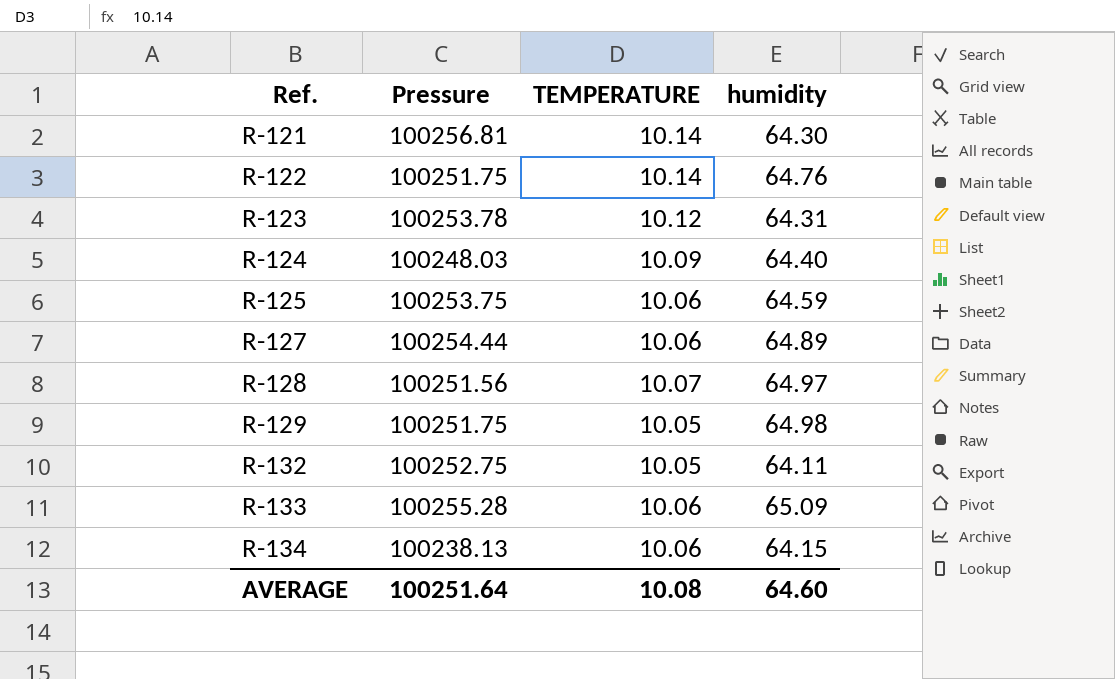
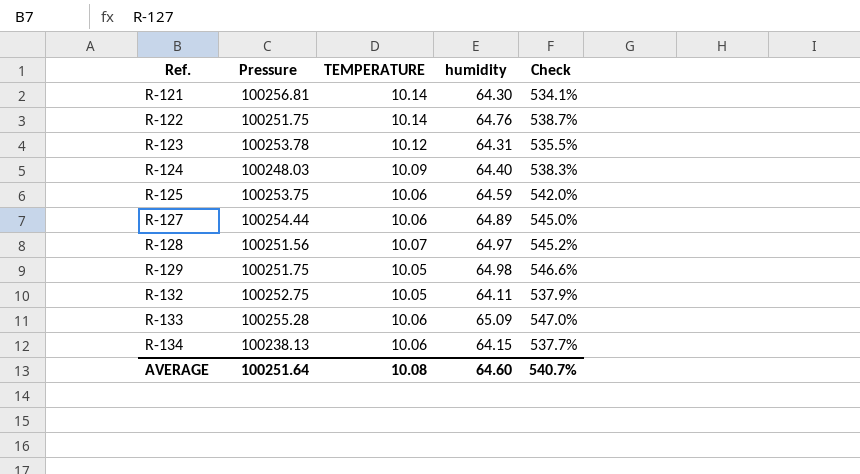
column Check | formula: none -> ([humidity] - [TEMPERATURE]) / [TEMPERATURE]

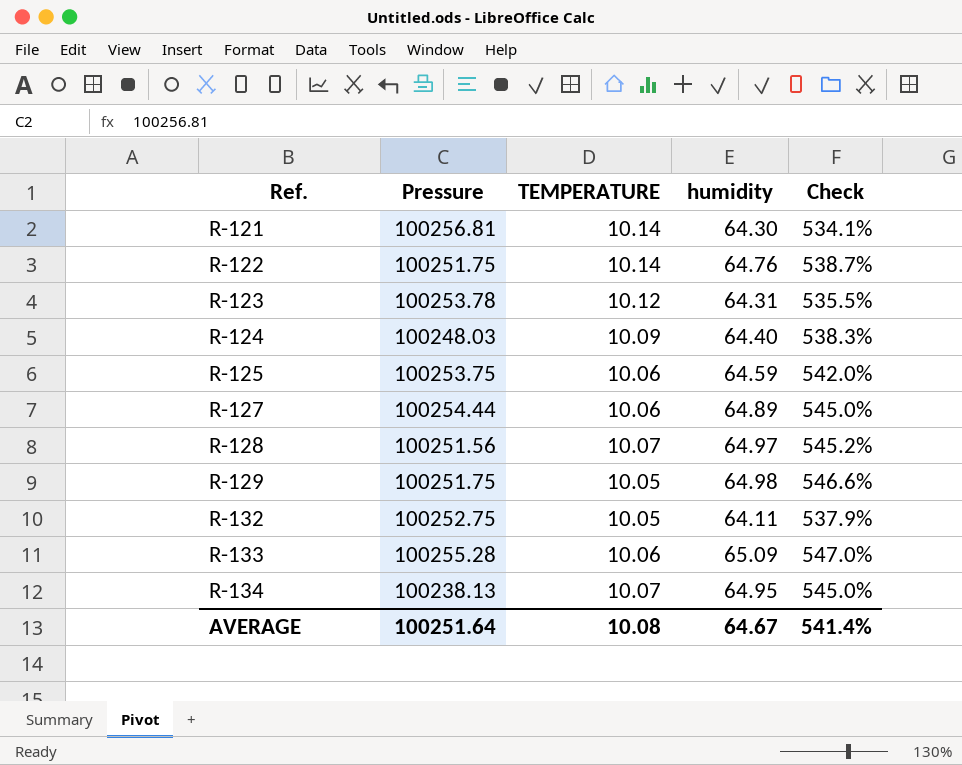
R-134 | TEMPERATURE: 10.06 -> 10.07
R-134 | humidity: 64.15 -> 64.95
R-134 | Check: 537.7% -> 545.0%
AVERAGE | humidity: 64.60 -> 64.67
AVERAGE | Check: 540.7% -> 541.4%

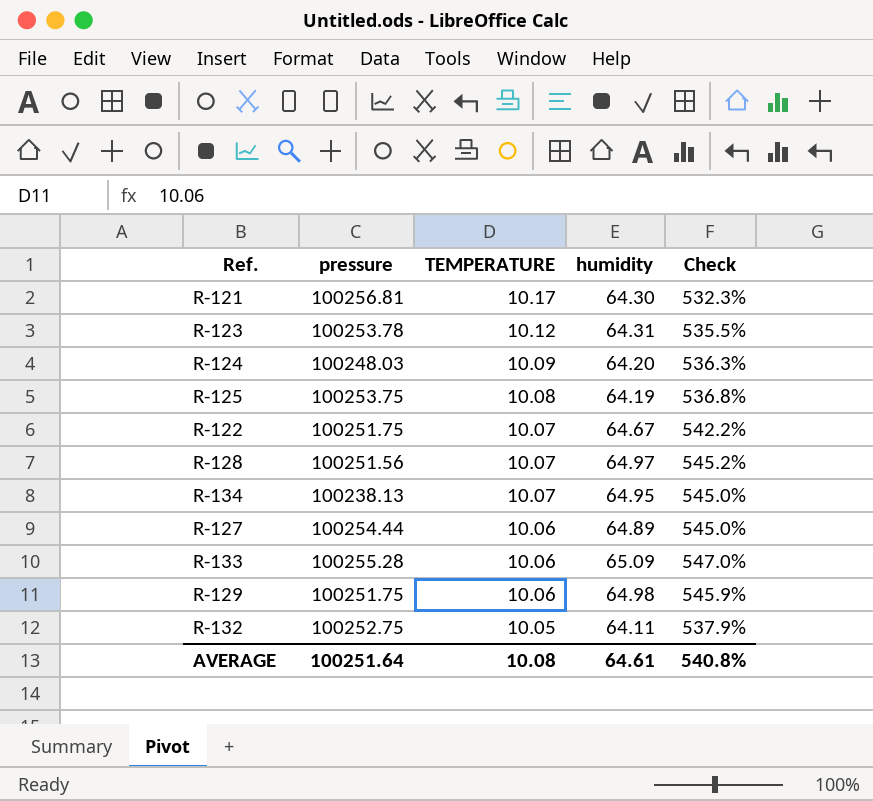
row order: Ref. ascending -> TEMPERATURE descending
column name: Pressure -> pressure
R-121 | TEMPERATURE: 10.14 -> 10.17
R-121 | Check: 534.1% -> 532.3%
R-124 | humidity: 64.40 -> 64.20
R-124 | Check: 538.3% -> 536.3%
R-125 | TEMPERATURE: 10.06 -> 10.08
R-125 | humidity: 64.59 -> 64.19
R-125 | Check: 542.0% -> 536.8%
R-122 | TEMPERATURE: 10.14 -> 10.07
R-122 | humidity: 64.76 -> 64.67
R-122 | Check: 538.7% -> 542.2%
R-129 | TEMPERATURE: 10.05 -> 10.06
R-129 | Check: 546.6% -> 545.9%
AVERAGE | humidity: 64.67 -> 64.61
AVERAGE | Check: 541.4% -> 540.8%

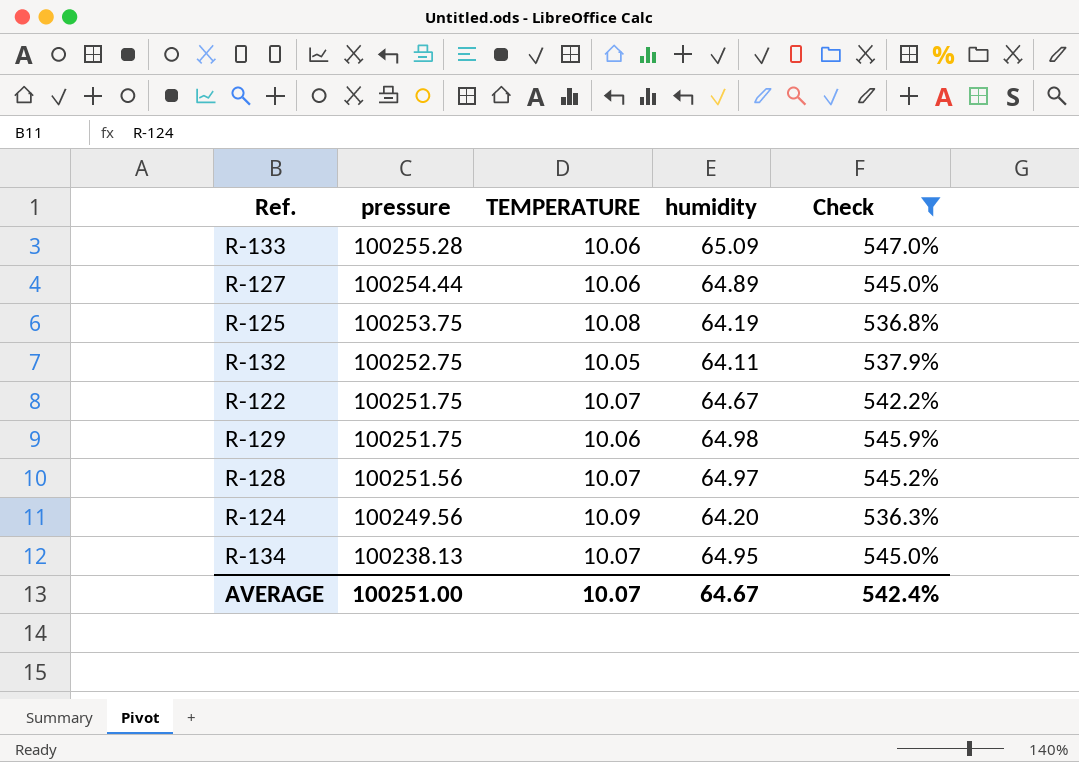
filter: none -> Check >= 536.3%
row order: TEMPERATURE descending -> pressure descending
R-124 | pressure: 100248.03 -> 100249.56
AVERAGE | pressure: 100251.64 -> 100251.00
AVERAGE | TEMPERATURE: 10.08 -> 10.07
AVERAGE | humidity: 64.61 -> 64.67
AVERAGE | Check: 540.8% -> 542.4%

